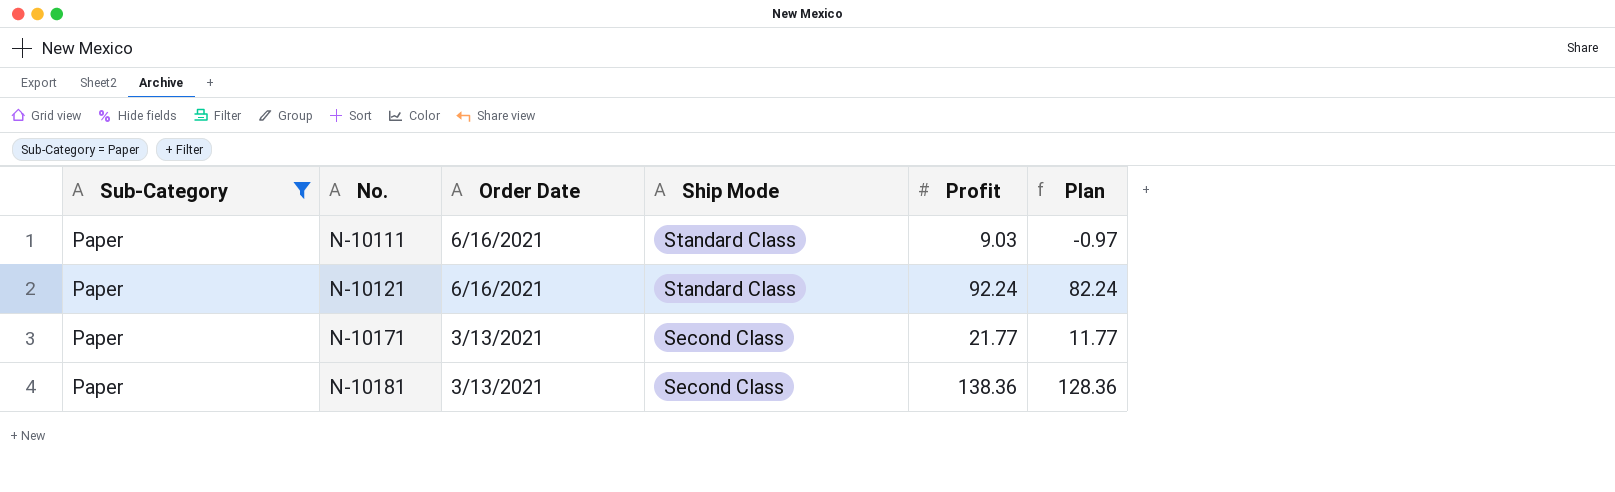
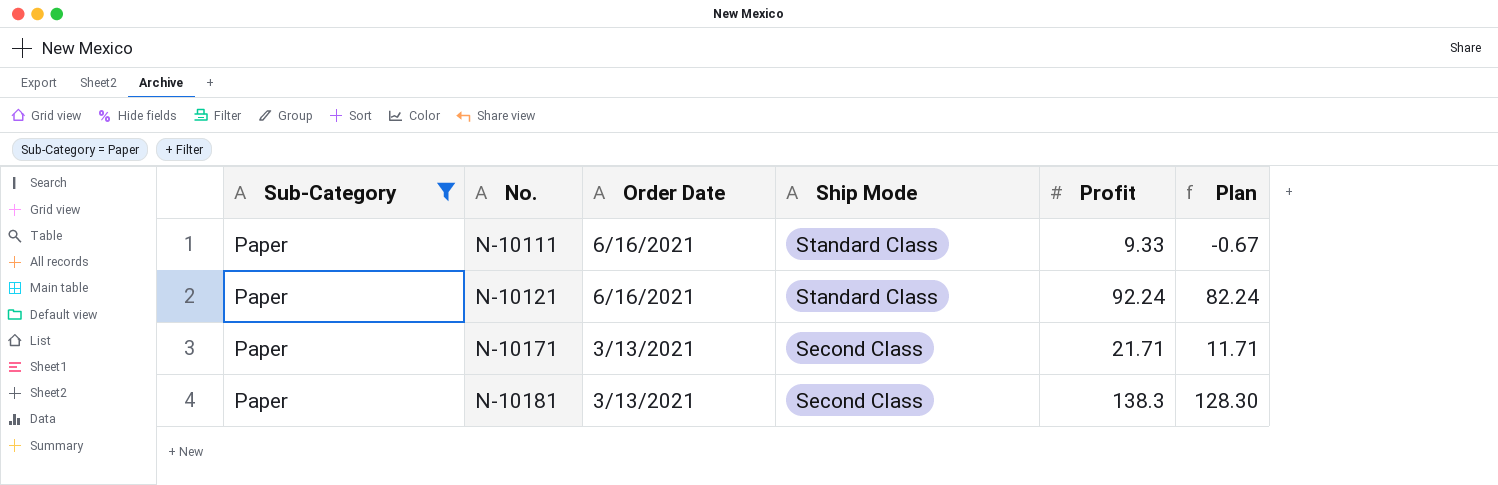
N-10111 | Profit: 9.03 -> 9.33
N-10111 | Plan: -0.97 -> -0.67
N-10171 | Profit: 21.77 -> 21.71
N-10171 | Plan: 11.77 -> 11.71
N-10181 | Profit: 138.36 -> 138.3
N-10181 | Plan: 128.36 -> 128.30

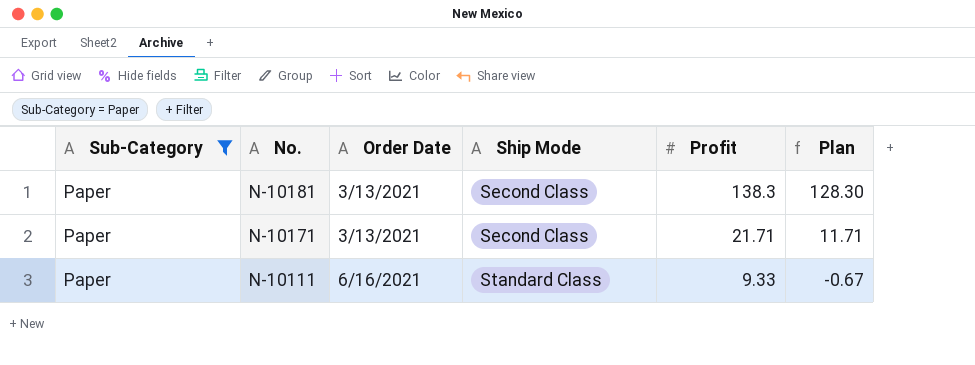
row order: No. ascending -> No. descending
row N-10121: Paper | 6/16/2021 | Standard Class | 92.24 | 82.24 -> none

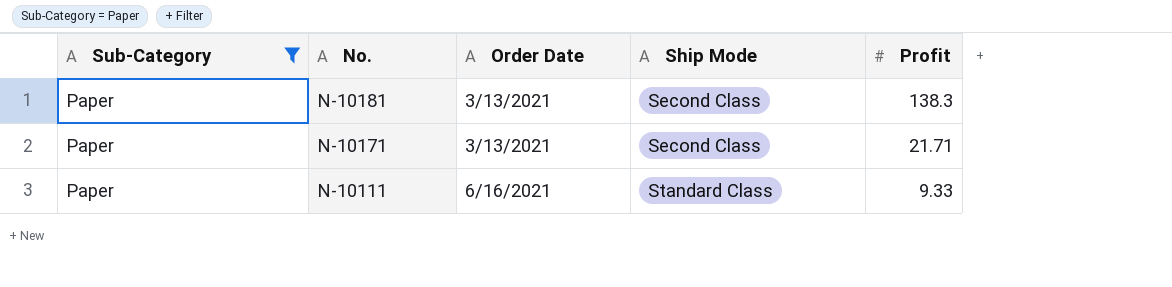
column Plan | formula: [Profit] - 10 -> none

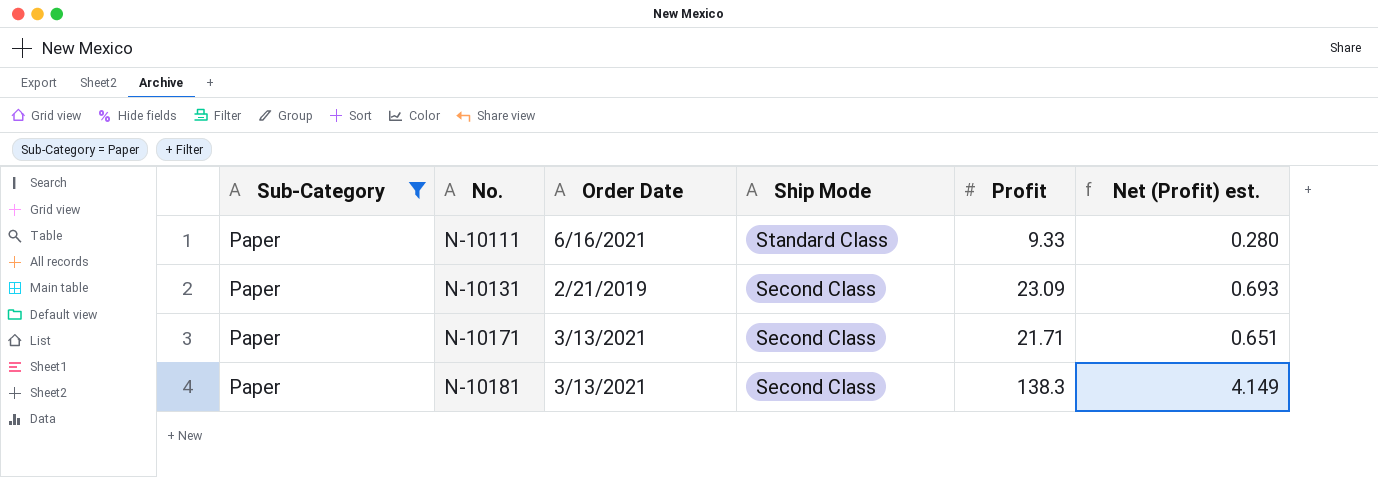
row order: No. descending -> No. ascending
column Net (Profit) est. | formula: none -> [Profit] * 0.03
row N-10131: none -> Paper | 2/21/2019 | Second Class | 23.09 | 0.693

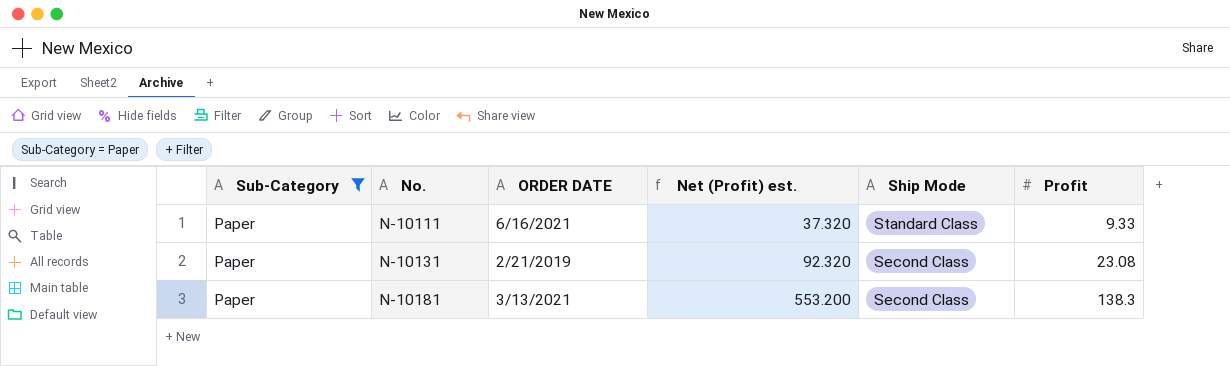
column name: Order Date -> ORDER DATE
column Net (Profit) est. | formula: [Profit] * 0.03 -> [Profit] * 4
column Net (Profit) est. | position: 6 -> 4
row N-10171: Paper | 3/13/2021 | Second Class | 21.71 | 0.651 -> none
N-10131 | Profit: 23.09 -> 23.08

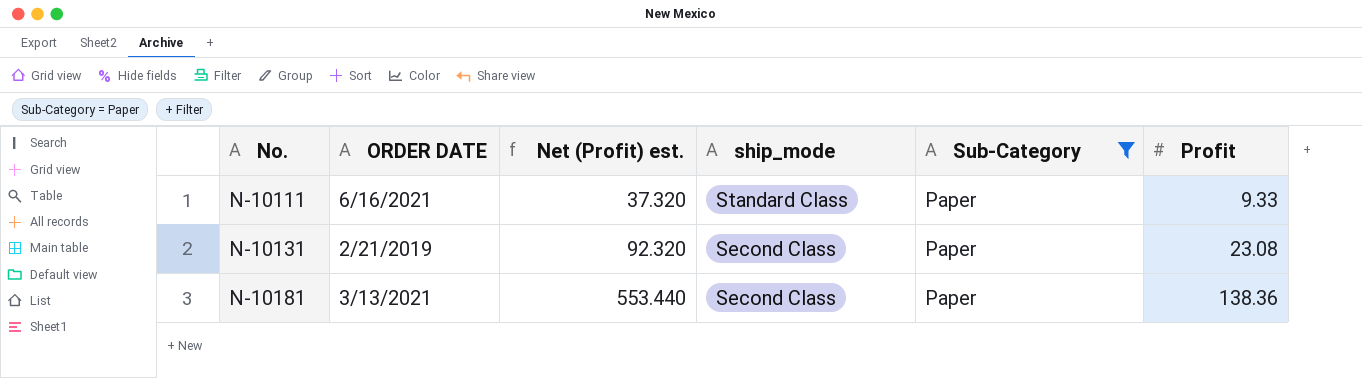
column name: Ship Mode -> ship_mode
column Sub-Category | position: 1 -> 5
N-10181 | Net (Profit) est.: 553.200 -> 553.440
N-10181 | Profit: 138.3 -> 138.36

